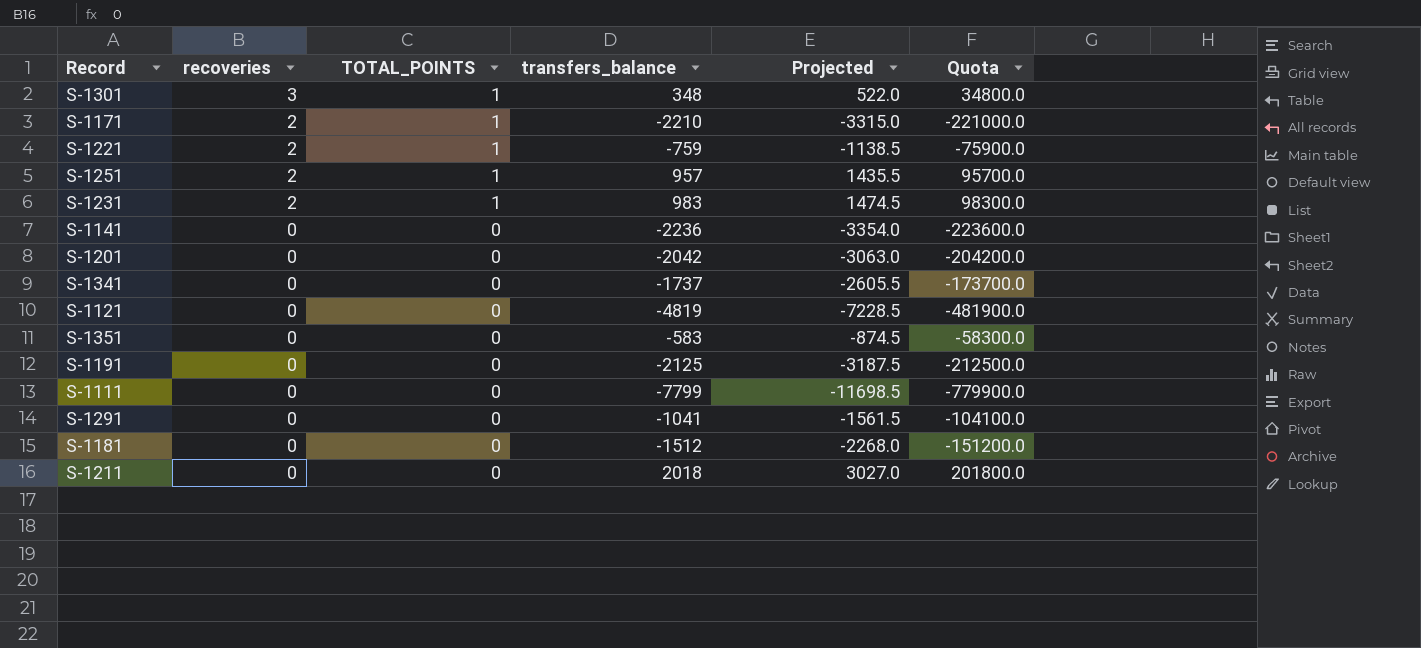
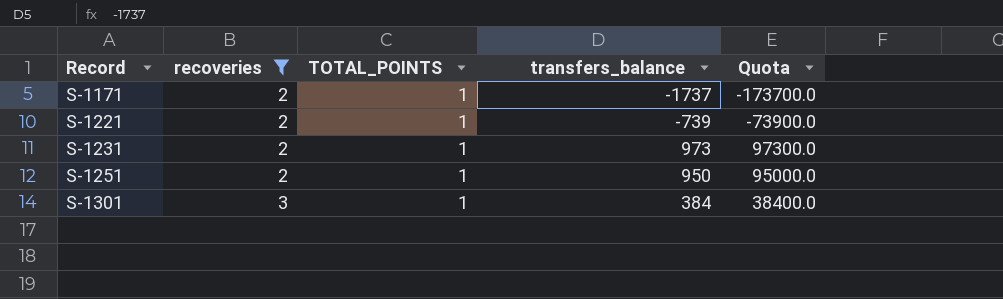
filter: none -> recoveries != 0
row order: recoveries descending -> Record ascending
column Projected | formula: [transfers_balance] * 1.5 -> none
S-1171 | transfers_balance: -2210 -> -1737
S-1171 | Quota: -221000.0 -> -173700.0
S-1221 | transfers_balance: -759 -> -739
S-1221 | Quota: -75900.0 -> -73900.0
S-1231 | transfers_balance: 983 -> 973
S-1231 | Quota: 98300.0 -> 97300.0
S-1251 | transfers_balance: 957 -> 950
S-1251 | Quota: 95700.0 -> 95000.0
S-1301 | transfers_balance: 348 -> 384
S-1301 | Quota: 34800.0 -> 38400.0

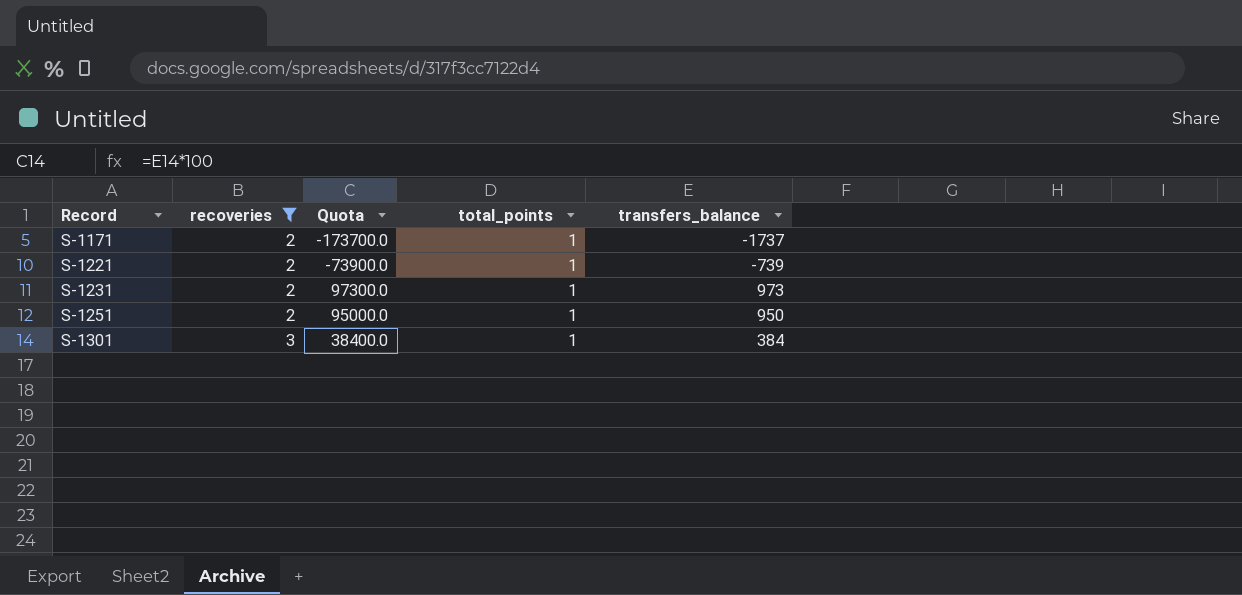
column Quota | position: 5 -> 3
column name: TOTAL_POINTS -> total_points

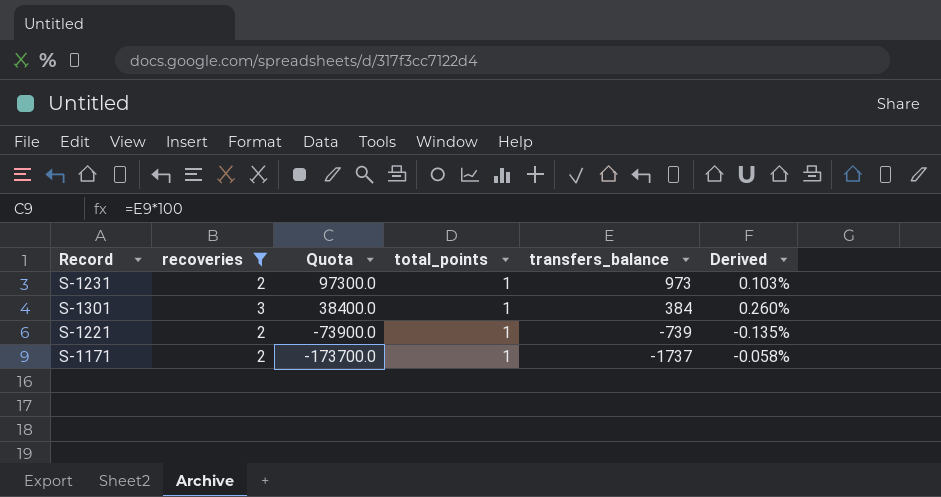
row order: Record ascending -> Quota descending
column Derived | formula: none -> [total_points] / [transfers_balance]
row S-1251: 2 | 95000.0 | 1 | 950 -> none

